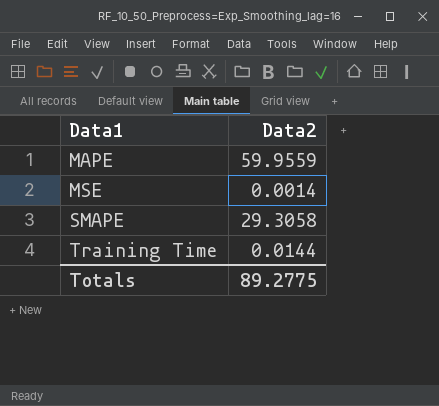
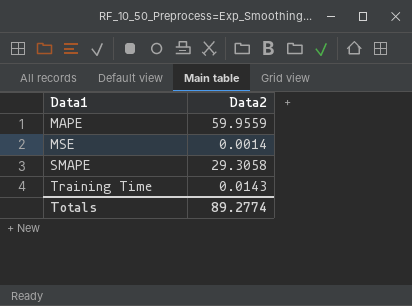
Training Time | Data2: 0.0144 -> 0.0143
Totals | Data2: 89.2775 -> 89.2774

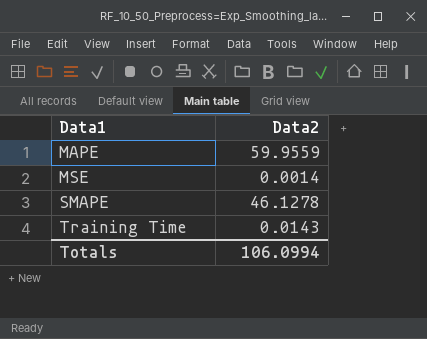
SMAPE | Data2: 29.3058 -> 46.1278
Totals | Data2: 89.2774 -> 106.0994

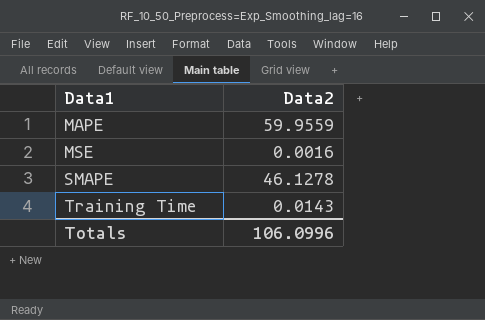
MSE | Data2: 0.0014 -> 0.0016
Totals | Data2: 106.0994 -> 106.0996

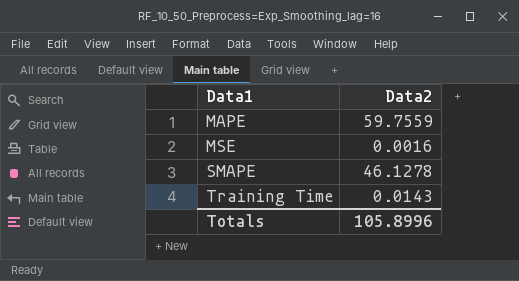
MAPE | Data2: 59.9559 -> 59.7559
Totals | Data2: 106.0996 -> 105.8996

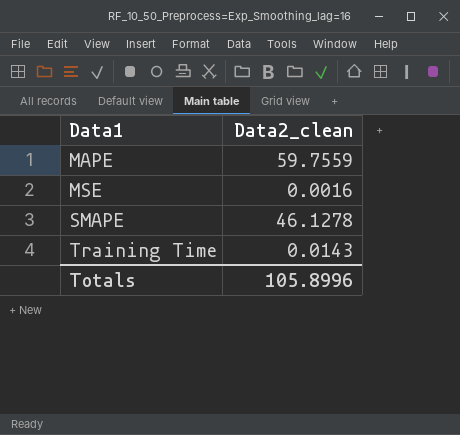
column name: Data2 -> Data2_clean

